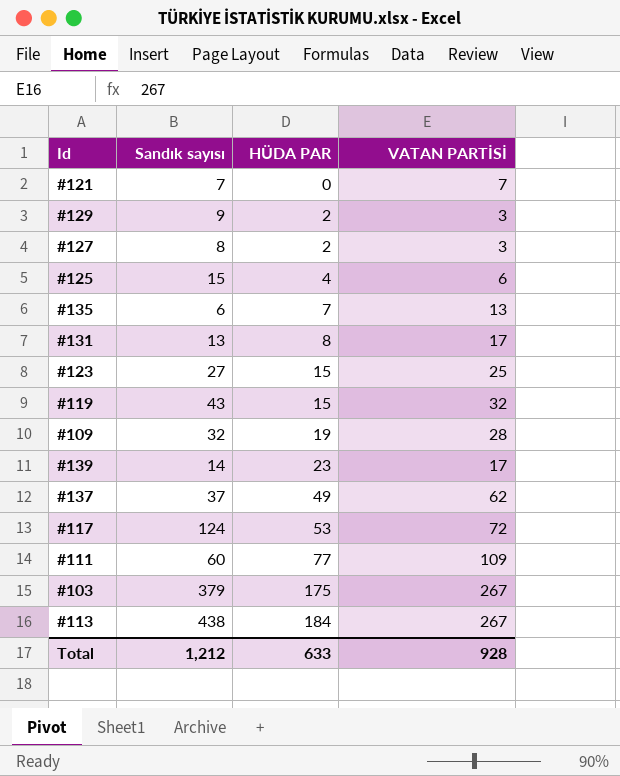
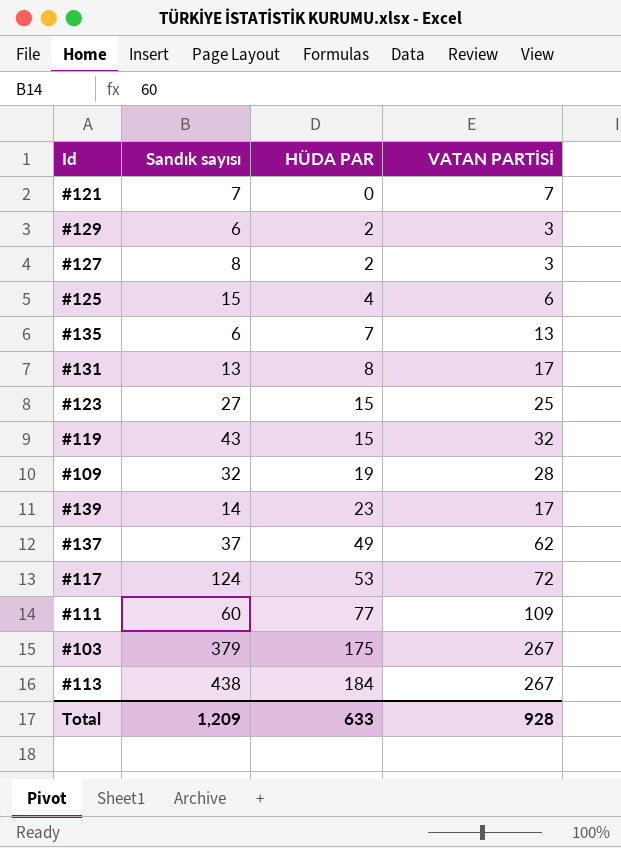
#129 | Sandık sayısı: 9 -> 6
Total | Sandık sayısı: 1,212 -> 1,209

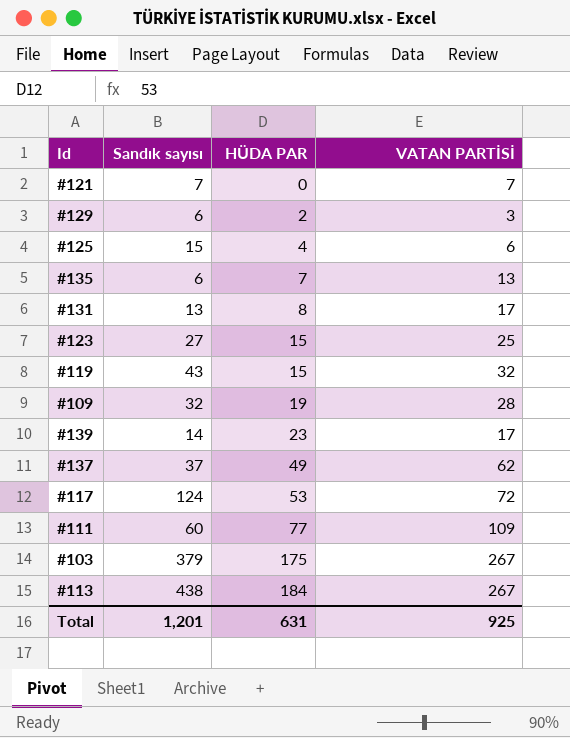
row #127: 8 | 2 | 3 -> none
Total | Sandık sayısı: 1,209 -> 1,201
Total | HÜDA PAR: 633 -> 631
Total | VATAN PARTİSİ: 928 -> 925

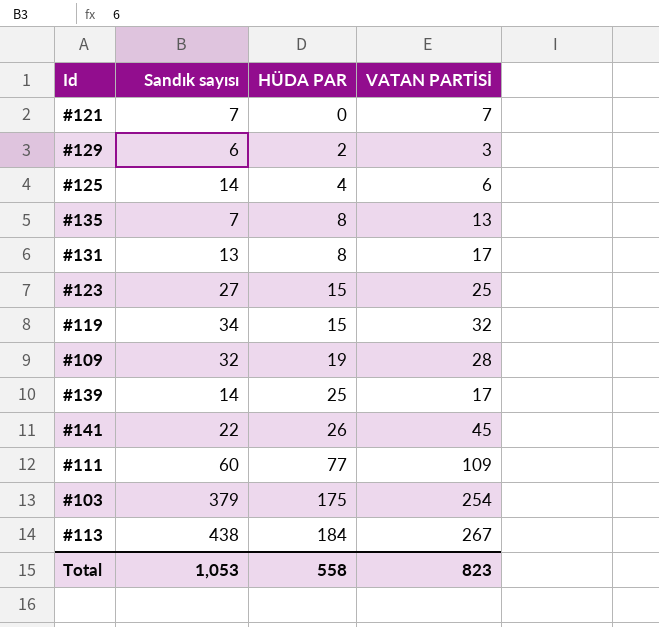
row #137: 37 | 49 | 62 -> none
row #117: 124 | 53 | 72 -> none
#125 | Sandık sayısı: 15 -> 14
#135 | Sandık sayısı: 6 -> 7
#135 | HÜDA PAR: 7 -> 8
#119 | Sandık sayısı: 43 -> 34
#139 | HÜDA PAR: 23 -> 25
row #141: none -> 22 | 26 | 45
#103 | VATAN PARTİSİ: 267 -> 254
Total | Sandık sayısı: 1,201 -> 1,053
Total | HÜDA PAR: 631 -> 558
Total | VATAN PARTİSİ: 925 -> 823

